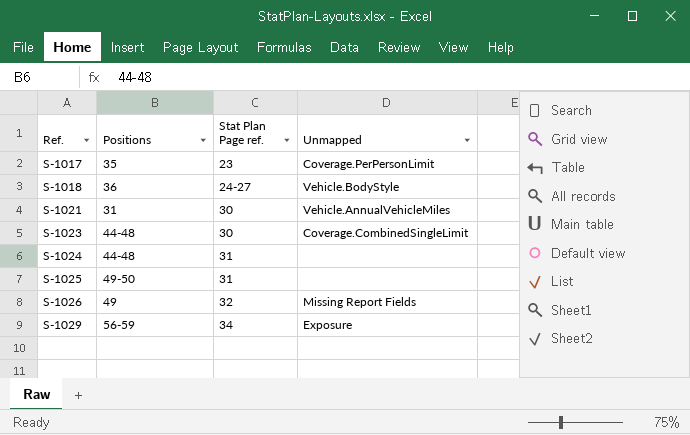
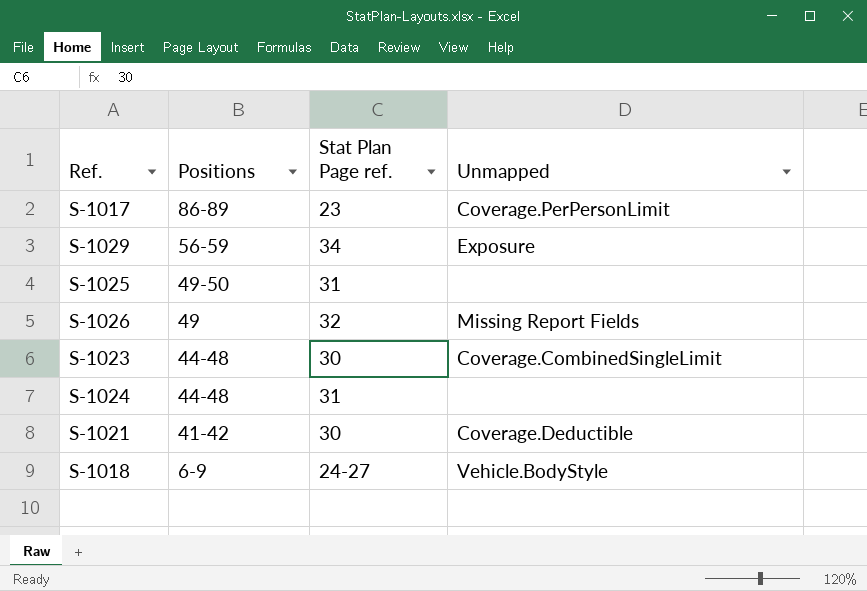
row order: Ref. ascending -> Positions descending
S-1017 | Positions: 35 -> 86-89
S-1021 | Positions: 31 -> 41-42
S-1021 | Unmapped: Vehicle.AnnualVehicleMiles -> Coverage.Deductible
S-1018 | Positions: 36 -> 6-9

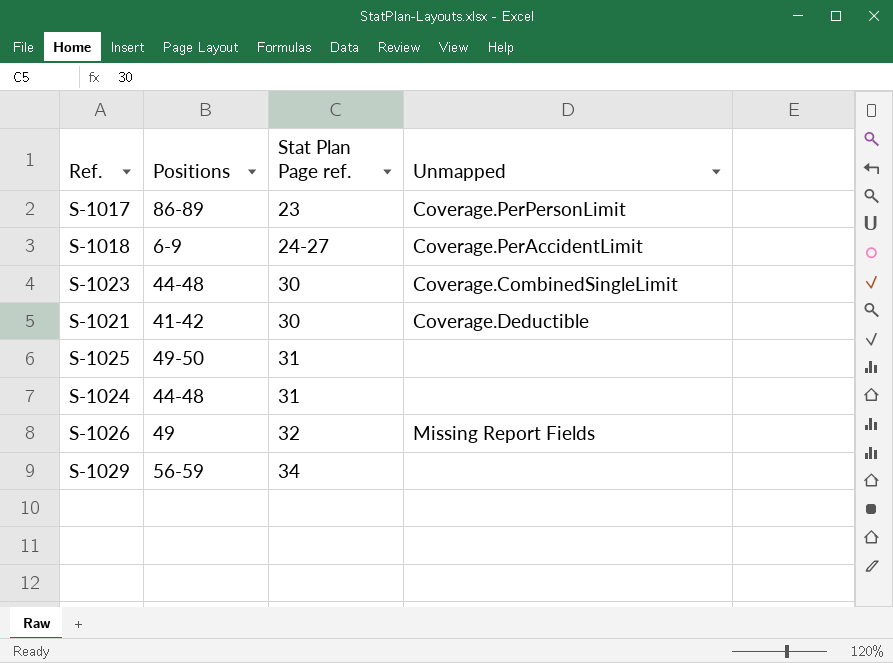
row order: Positions descending -> Stat Plan Page ref. ascending
S-1018 | Unmapped: Vehicle.BodyStyle -> Coverage.PerAccidentLimit
S-1029 | Unmapped: Exposure -> none

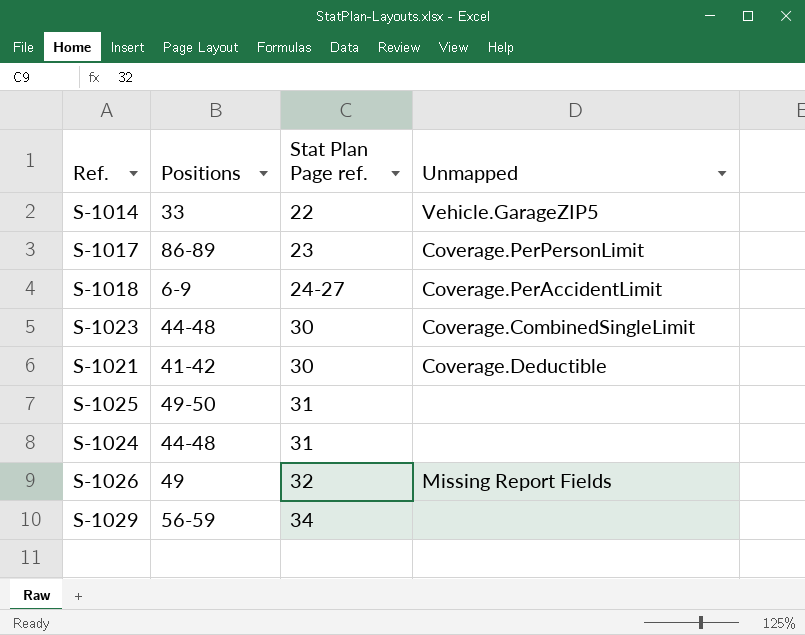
row S-1014: none -> 33 | 22 | Vehicle.GarageZIP5

